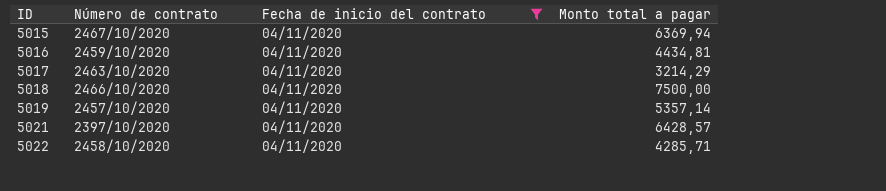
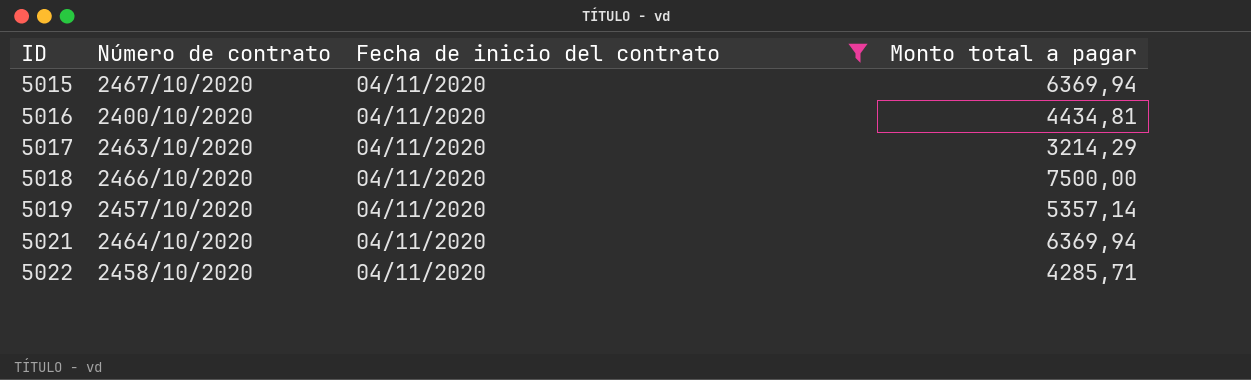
5016 | Número de contrato: 2459/10/2020 -> 2400/10/2020
5021 | Número de contrato: 2397/10/2020 -> 2464/10/2020
5021 | Monto total a pagar: 6428,57 -> 6369,94

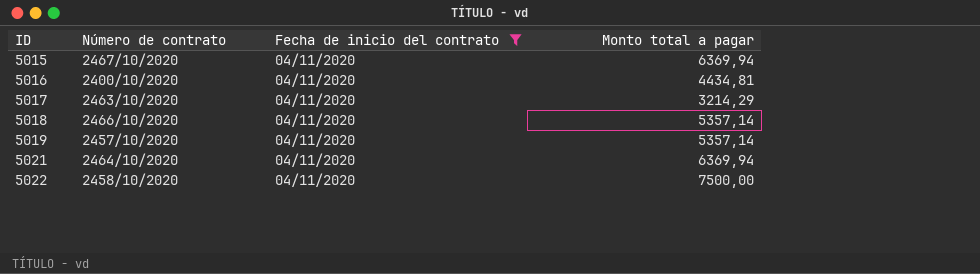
5018 | Monto total a pagar: 7500,00 -> 5357,14
5022 | Monto total a pagar: 4285,71 -> 7500,00

